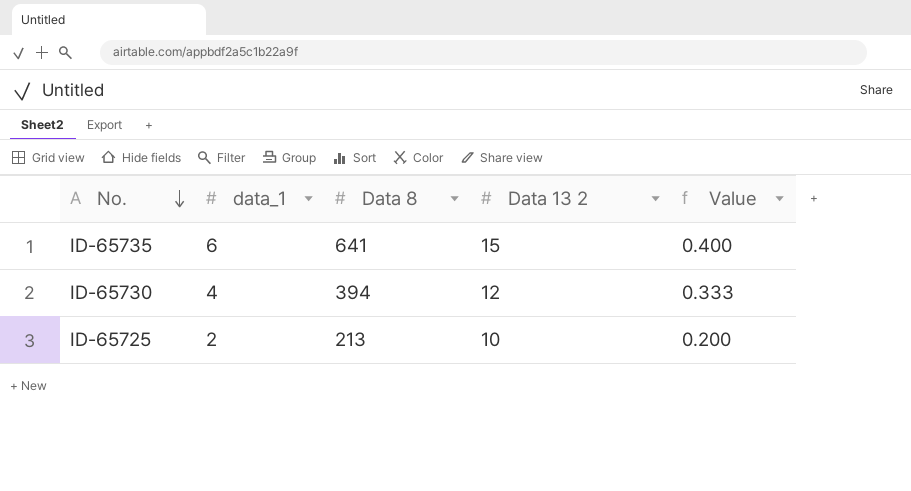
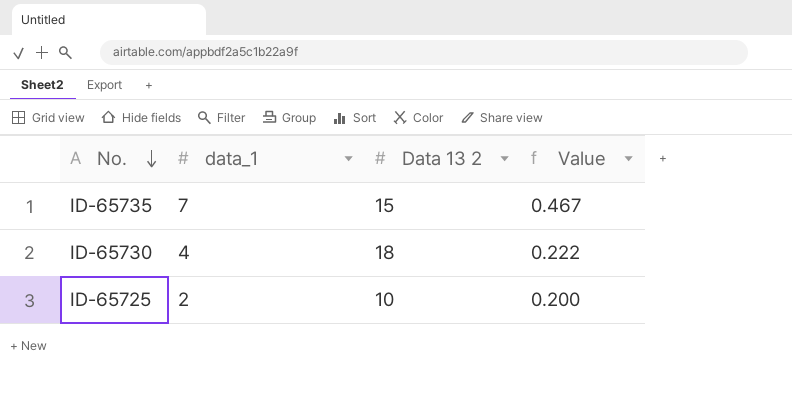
column Data 8 | position: 3 -> none
ID-65735 | data_1: 6 -> 7
ID-65735 | Value: 0.400 -> 0.467
ID-65730 | Data 13 2: 12 -> 18
ID-65730 | Value: 0.333 -> 0.222

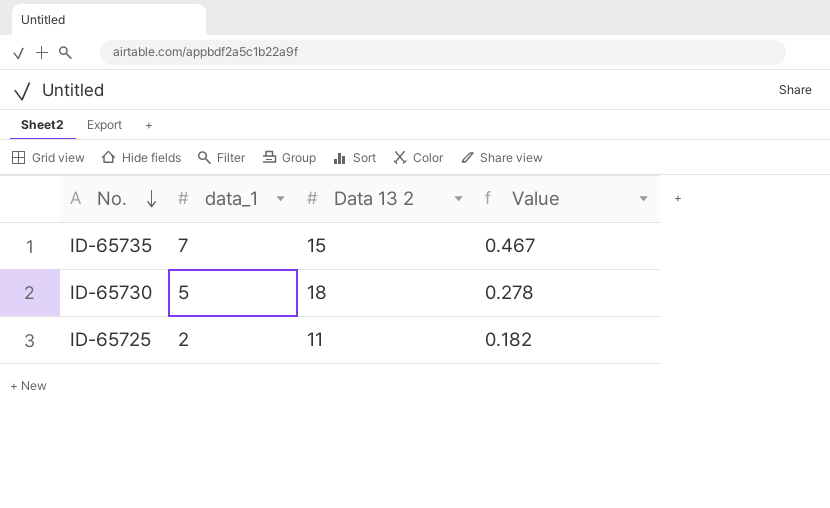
ID-65730 | data_1: 4 -> 5
ID-65730 | Value: 0.222 -> 0.278
ID-65725 | Data 13 2: 10 -> 11
ID-65725 | Value: 0.200 -> 0.182

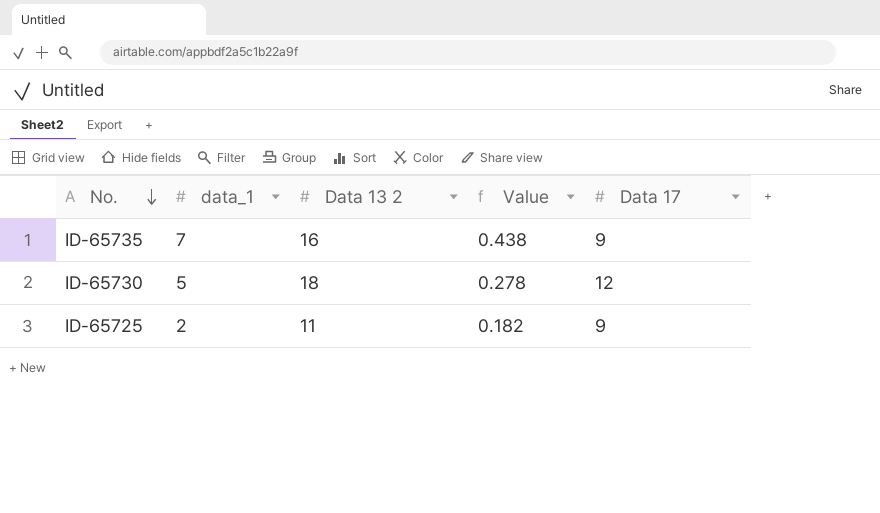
column Data 17 | position: none -> 5
ID-65735 | Data 13 2: 15 -> 16
ID-65735 | Value: 0.467 -> 0.438

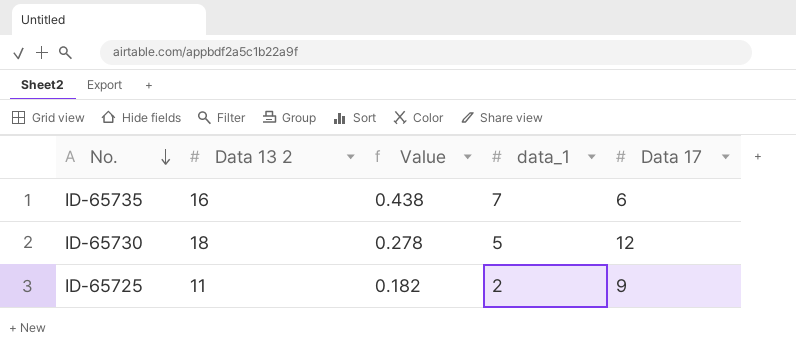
column data_1 | position: 2 -> 4
ID-65735 | Data 17: 9 -> 6

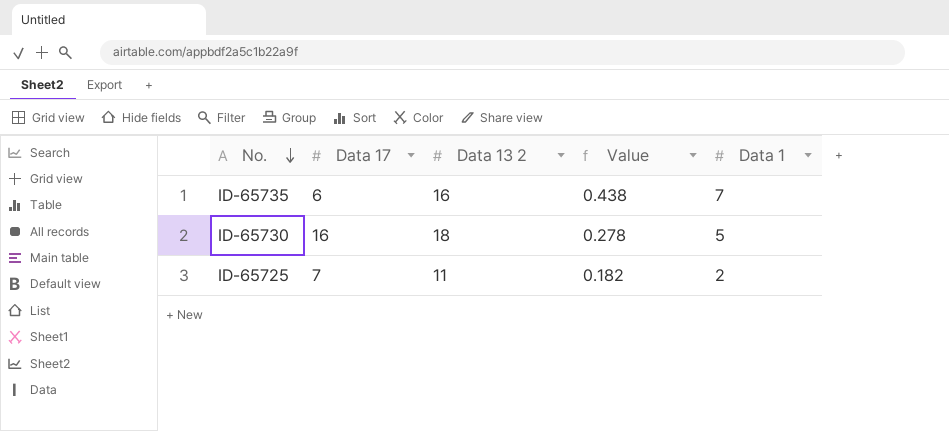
column Data 17 | position: 5 -> 2
column name: data_1 -> Data 1
ID-65730 | Data 17: 12 -> 16
ID-65725 | Data 17: 9 -> 7

